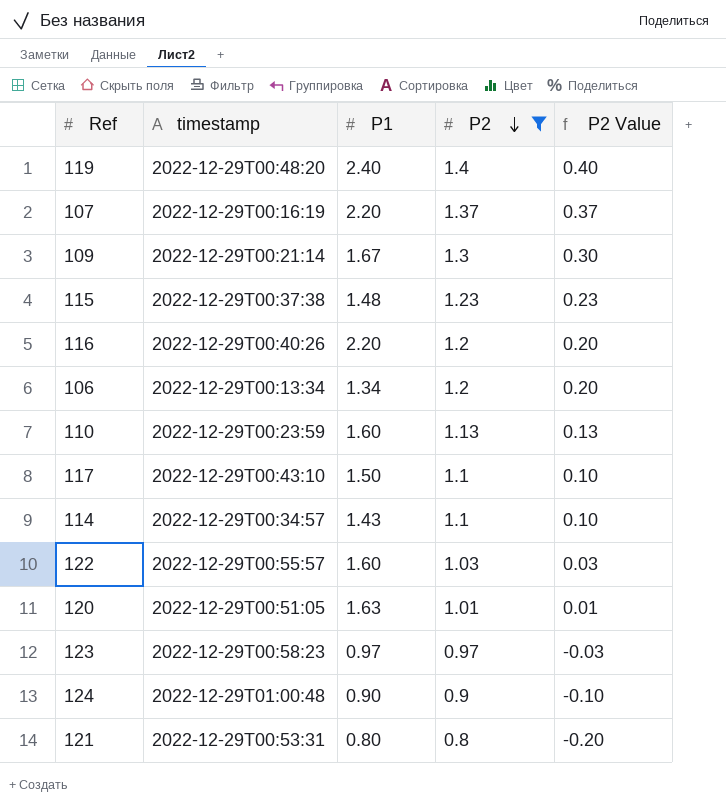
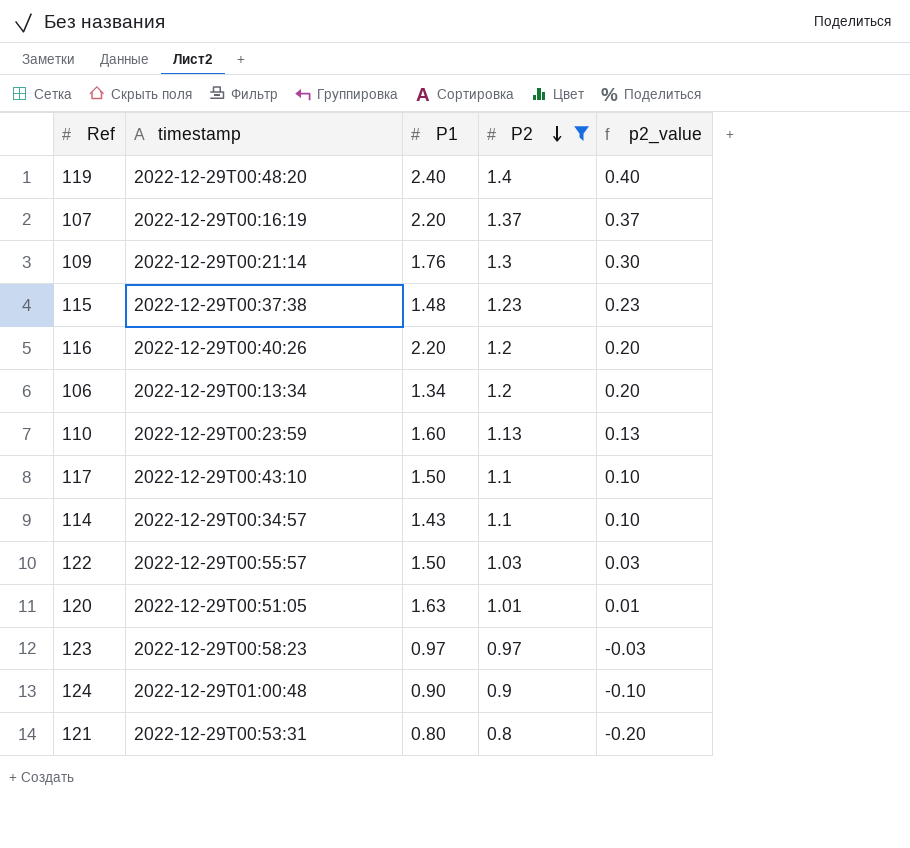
column name: P2 Value -> p2_value
109 | P1: 1.67 -> 1.76
122 | P1: 1.60 -> 1.50

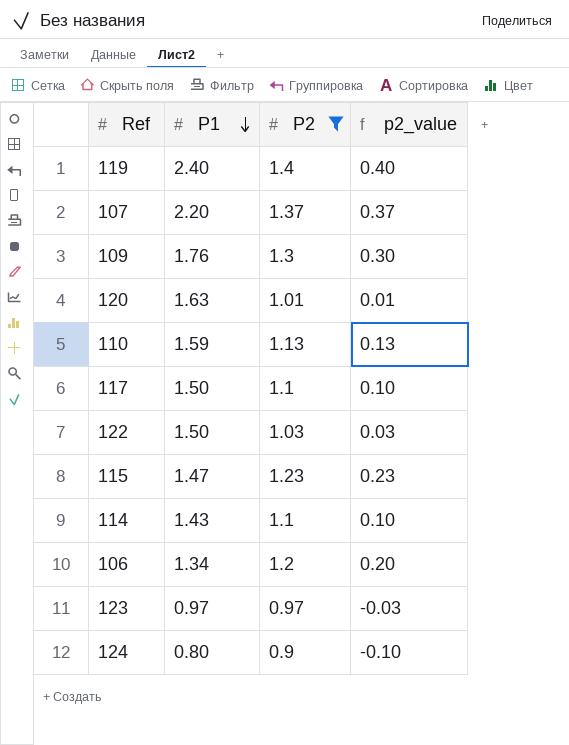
row order: P2 descending -> P1 descending
column timestamp | position: 2 -> none
row 116: 2022-12-29T00:40:26 | 2.20 | 1.2 | 0.20 -> none
row 121: 2022-12-29T00:53:31 | 0.80 | 0.8 | -0.20 -> none
110 | P1: 1.60 -> 1.59
115 | P1: 1.48 -> 1.47
124 | P1: 0.90 -> 0.80

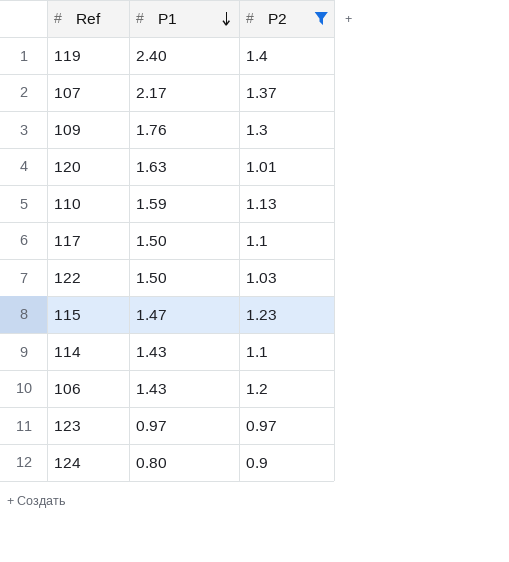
column p2_value | formula: [P2] - 1 -> none
107 | P1: 2.20 -> 2.17
106 | P1: 1.34 -> 1.43

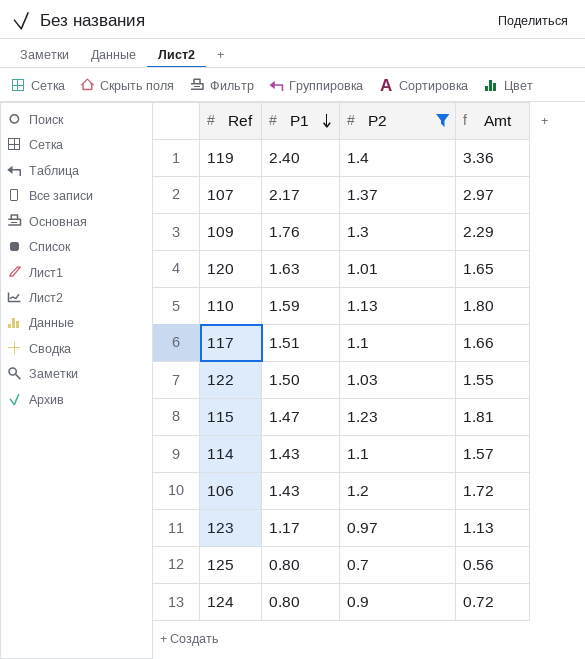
column Amt | formula: none -> [P1] * [P2]
117 | P1: 1.50 -> 1.51
123 | P1: 0.97 -> 1.17
row 125: none -> 0.80 | 0.7 | 0.56

